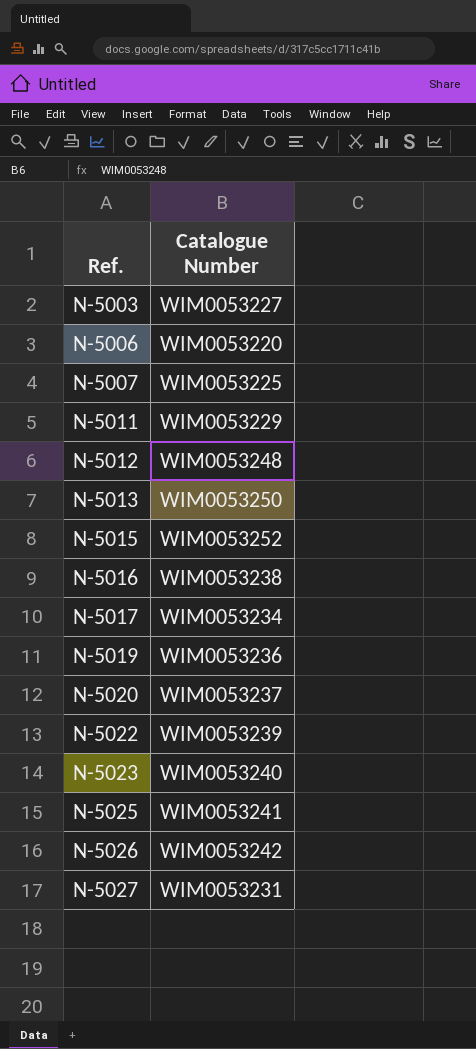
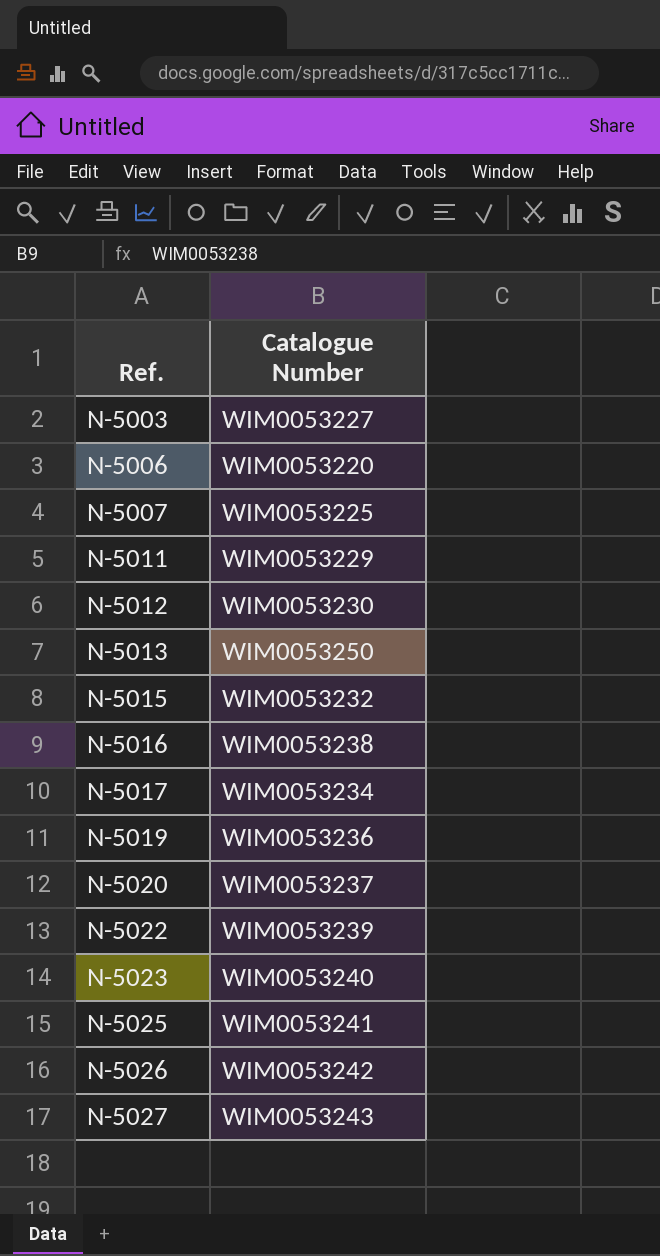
N-5012 | Catalogue Number: WIM0053248 -> WIM0053230
N-5015 | Catalogue Number: WIM0053252 -> WIM0053232
N-5027 | Catalogue Number: WIM0053231 -> WIM0053243

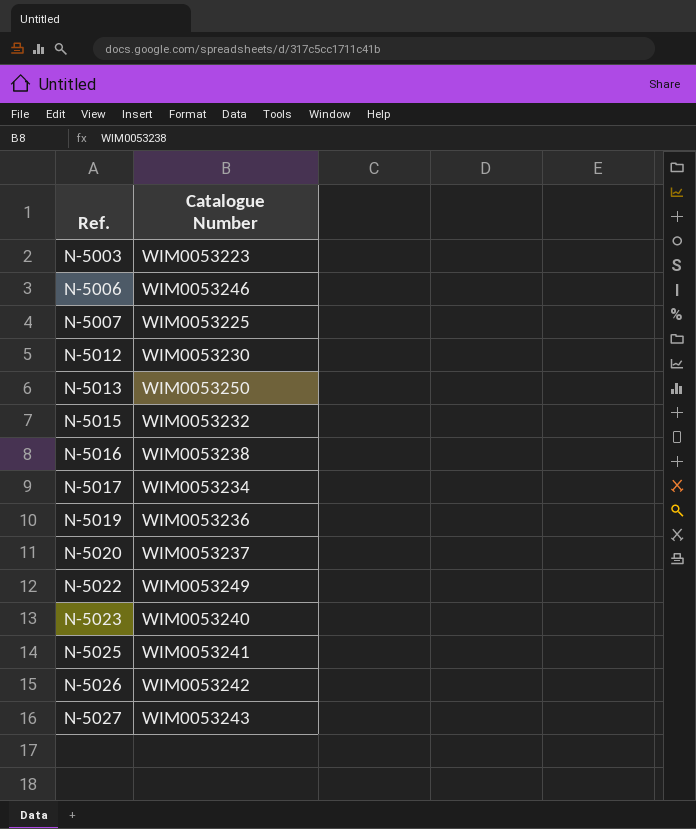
row N-5011: WIM0053229 -> none
N-5003 | Catalogue Number: WIM0053227 -> WIM0053223
N-5006 | Catalogue Number: WIM0053220 -> WIM0053246
N-5022 | Catalogue Number: WIM0053239 -> WIM0053249

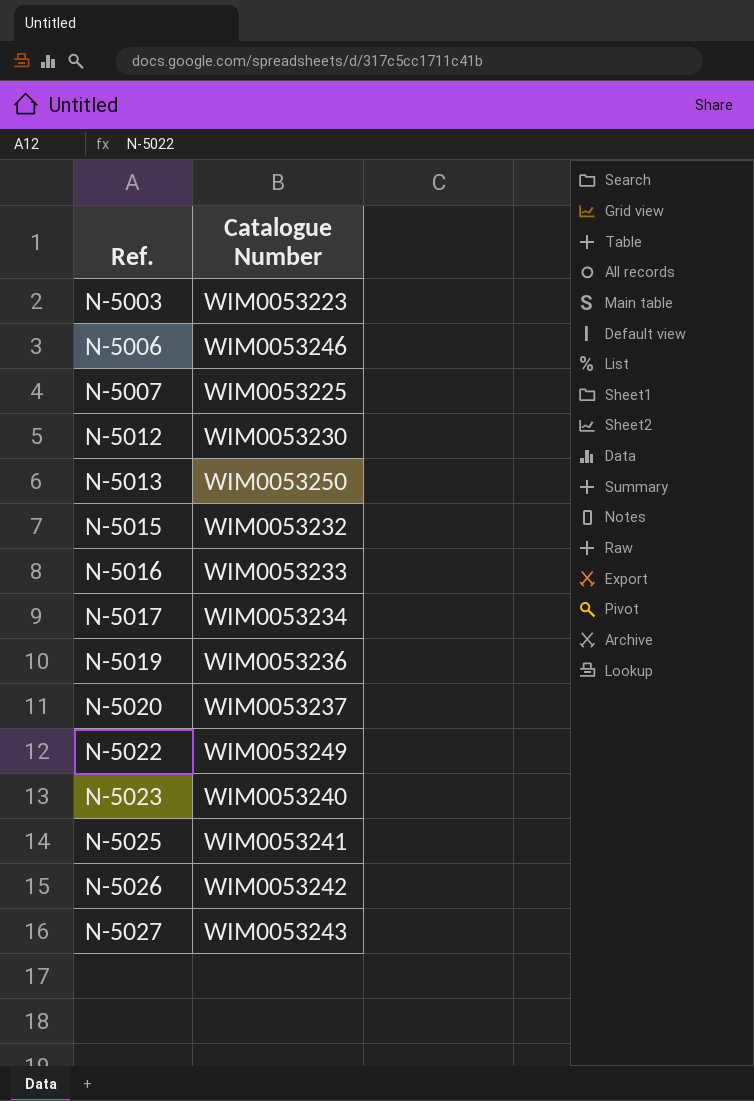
N-5016 | Catalogue Number: WIM0053238 -> WIM0053233

